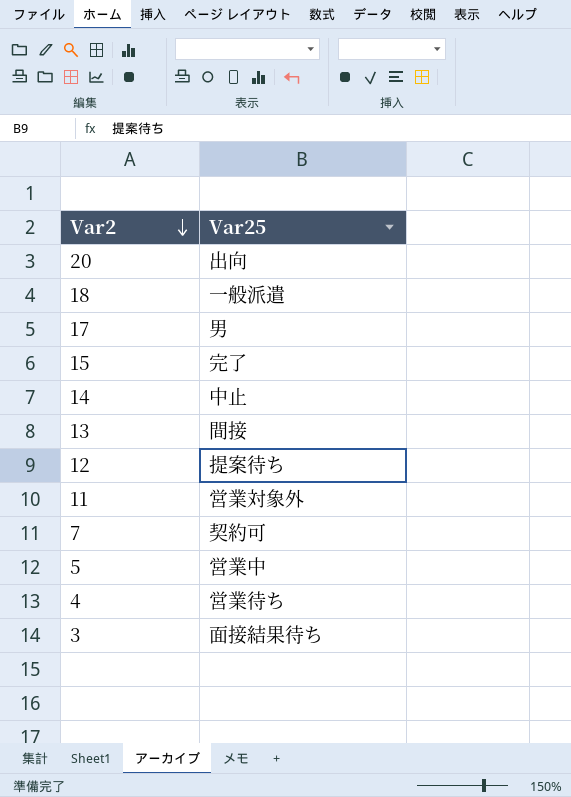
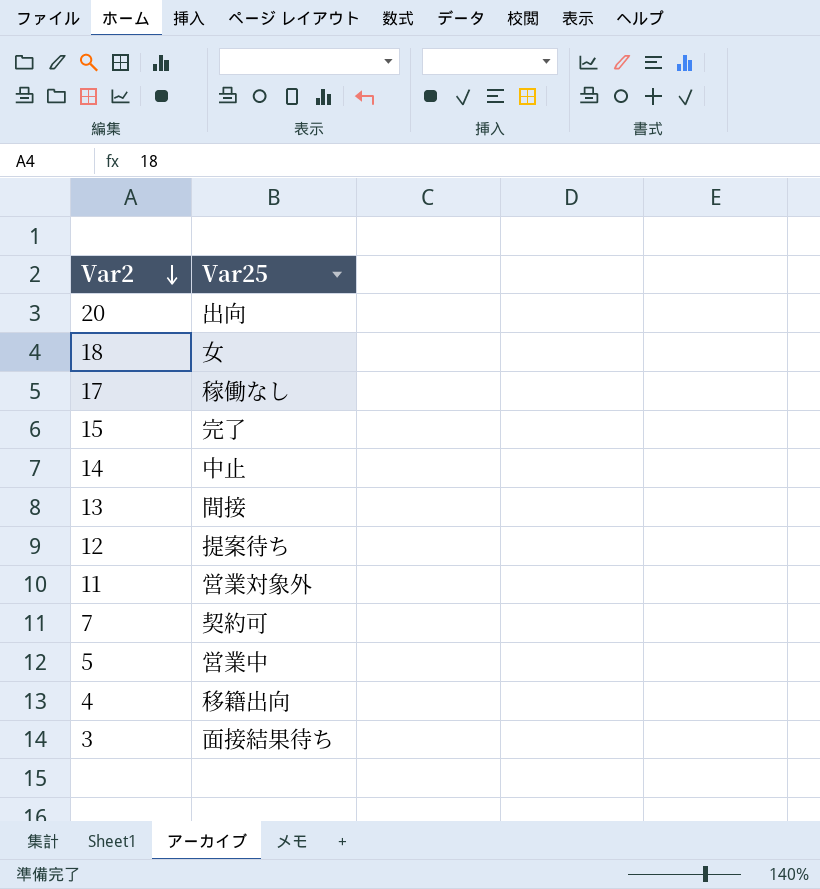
18 | Var25: 一般派遣 -> 女
17 | Var25: 男 -> 稼働なし
4 | Var25: 営業待ち -> 移籍出向

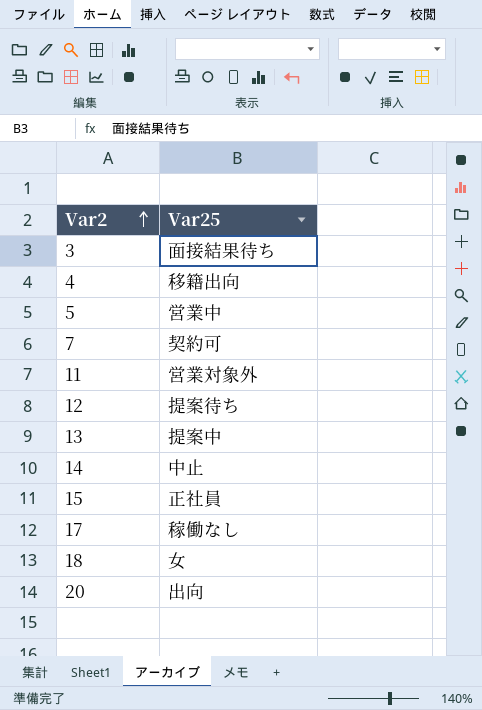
row order: Var2 descending -> Var2 ascending
13 | Var25: 間接 -> 提案中
15 | Var25: 完了 -> 正社員

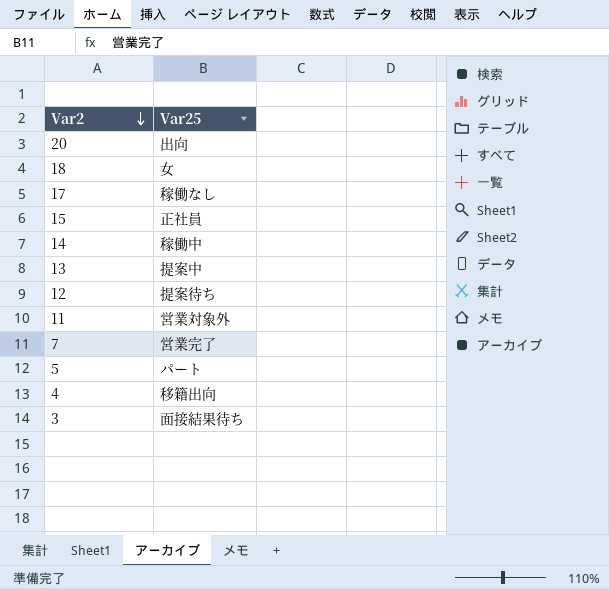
row order: Var2 ascending -> Var2 descending
14 | Var25: 中止 -> 稼働中
7 | Var25: 契約可 -> 営業完了
5 | Var25: 営業中 -> パート

